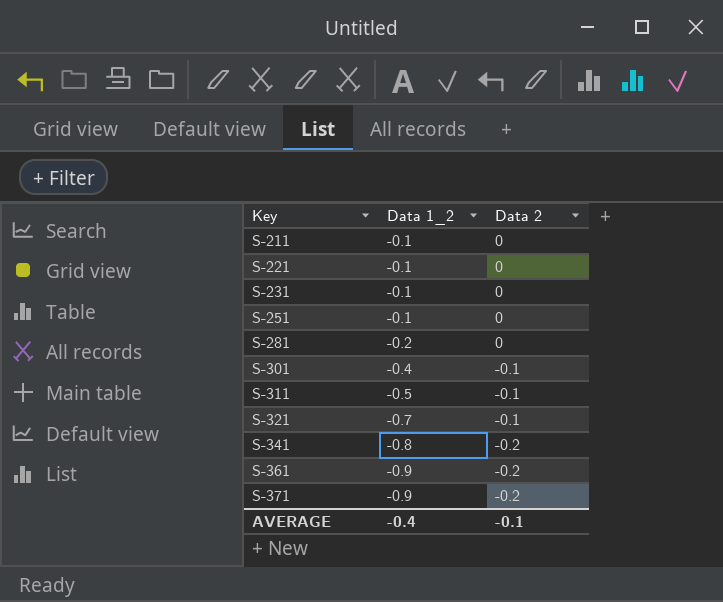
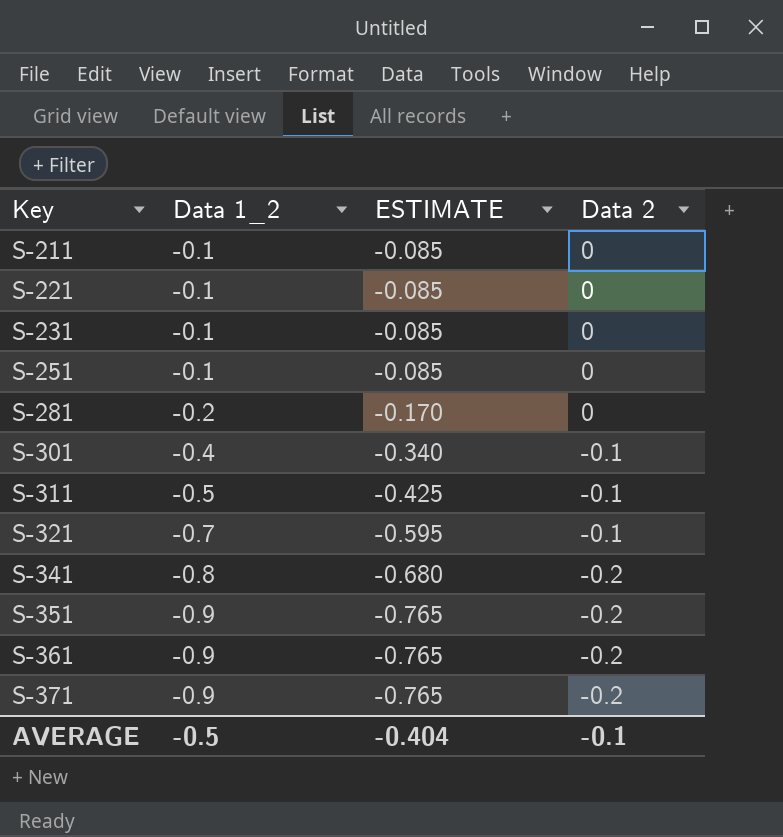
column ESTIMATE | formula: none -> [Data 1_2] * 0.85
row S-351: none -> -0.9 | -0.765 | -0.2
AVERAGE | Data 1_2: -0.4 -> -0.5

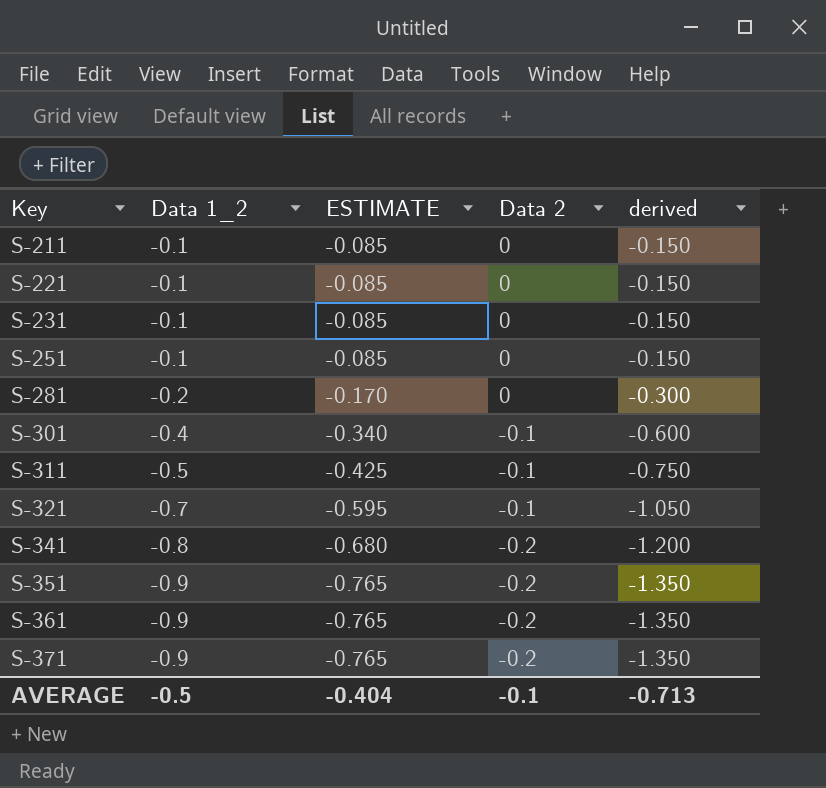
column derived | formula: none -> [Data 1_2] * 1.5

